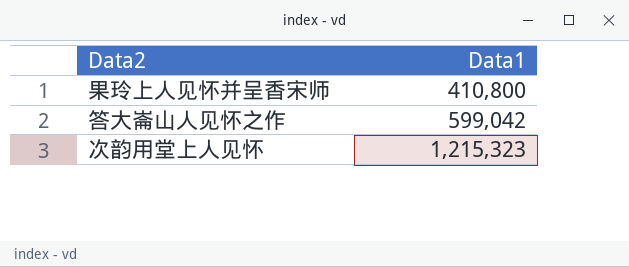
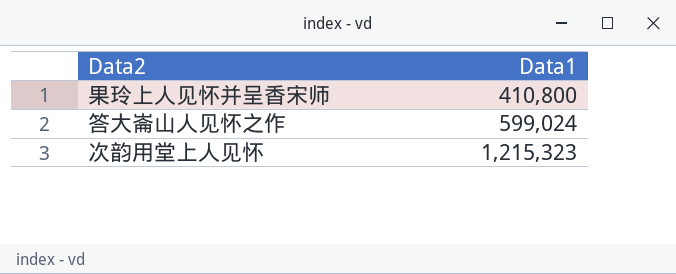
答大崙山人见怀之作 | Data1: 599,042 -> 599,024

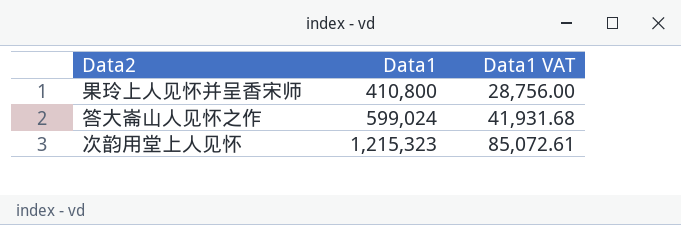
column Data1 VAT | formula: none -> [Data1] * 0.07

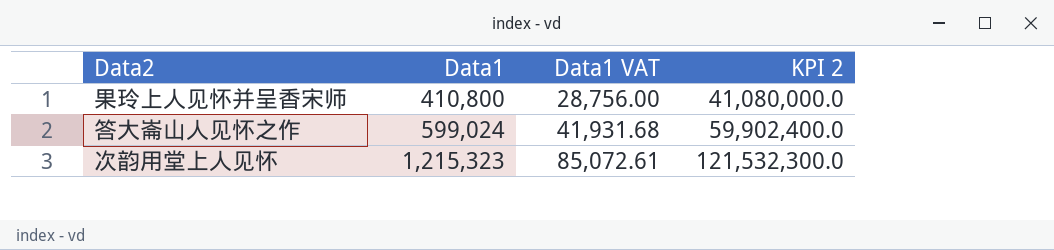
column KPI 2 | formula: none -> [Data1] * 100

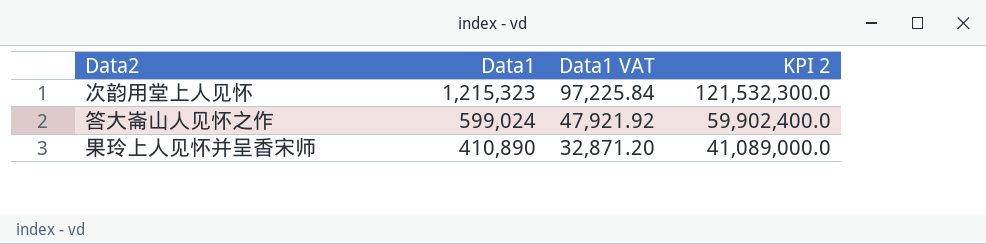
row order: Data1 ascending -> Data1 descending
column Data1 VAT | formula: [Data1] * 0.07 -> [Data1] * 0.08
果玲上人见怀并呈香宋师 | Data1: 410,800 -> 410,890
果玲上人见怀并呈香宋师 | KPI 2: 41,080,000.0 -> 41,089,000.0

